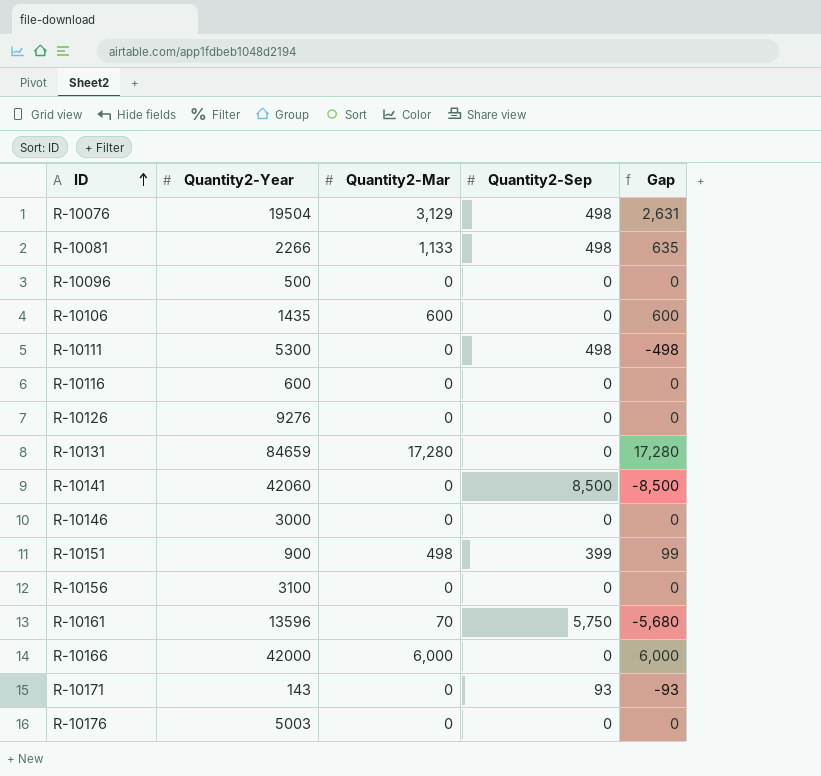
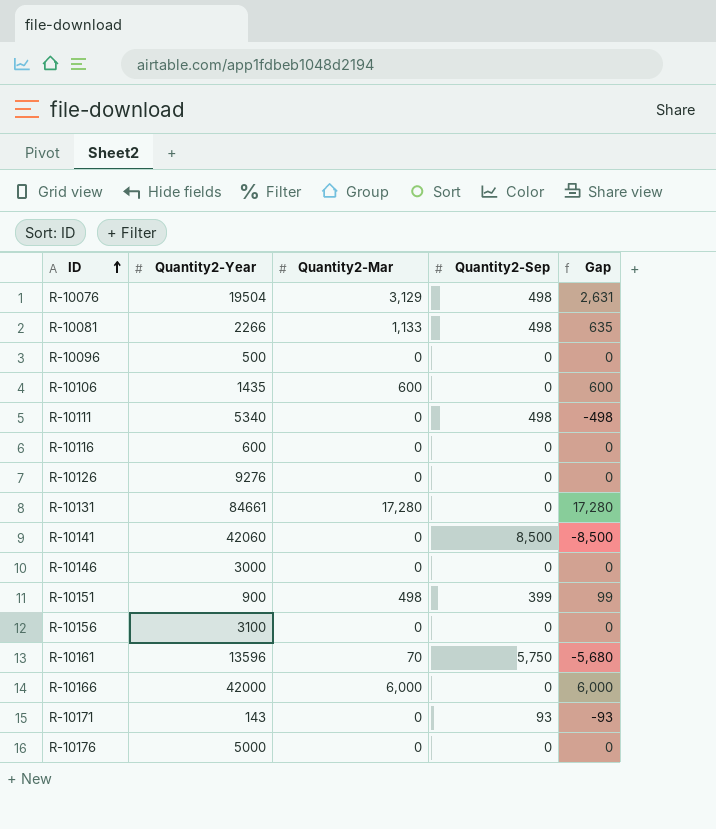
R-10111 | Quantity2-Year: 5300 -> 5340
R-10131 | Quantity2-Year: 84659 -> 84661
R-10176 | Quantity2-Year: 5003 -> 5000

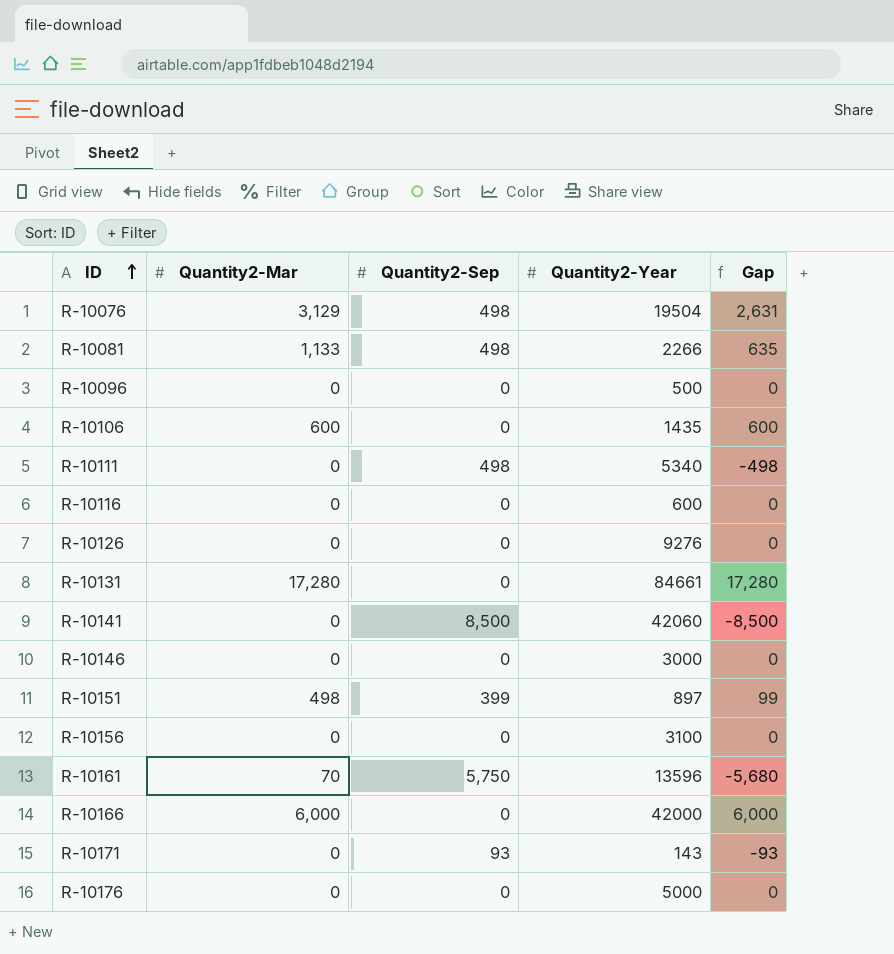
column Quantity2-Year | position: 2 -> 4
R-10151 | Quantity2-Year: 900 -> 897

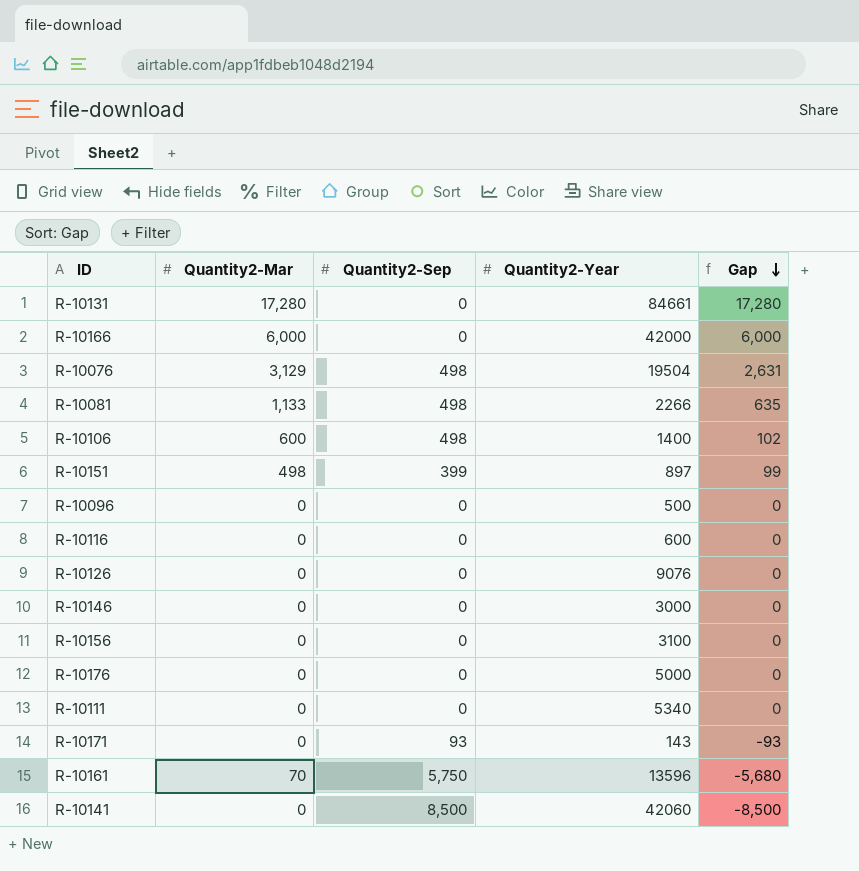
row order: ID ascending -> Gap descending
R-10106 | Quantity2-Sep: 0 -> 498
R-10106 | Quantity2-Year: 1435 -> 1400
R-10106 | Gap: 600 -> 102
R-10126 | Quantity2-Year: 9276 -> 9076
R-10111 | Quantity2-Sep: 498 -> 0
R-10111 | Gap: -498 -> 0

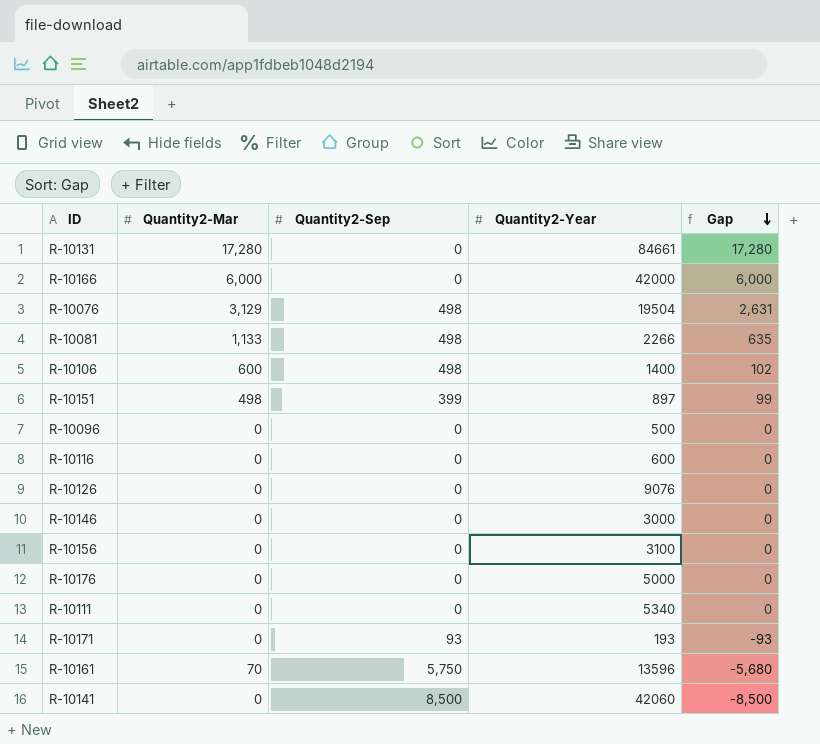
R-10171 | Quantity2-Year: 143 -> 193

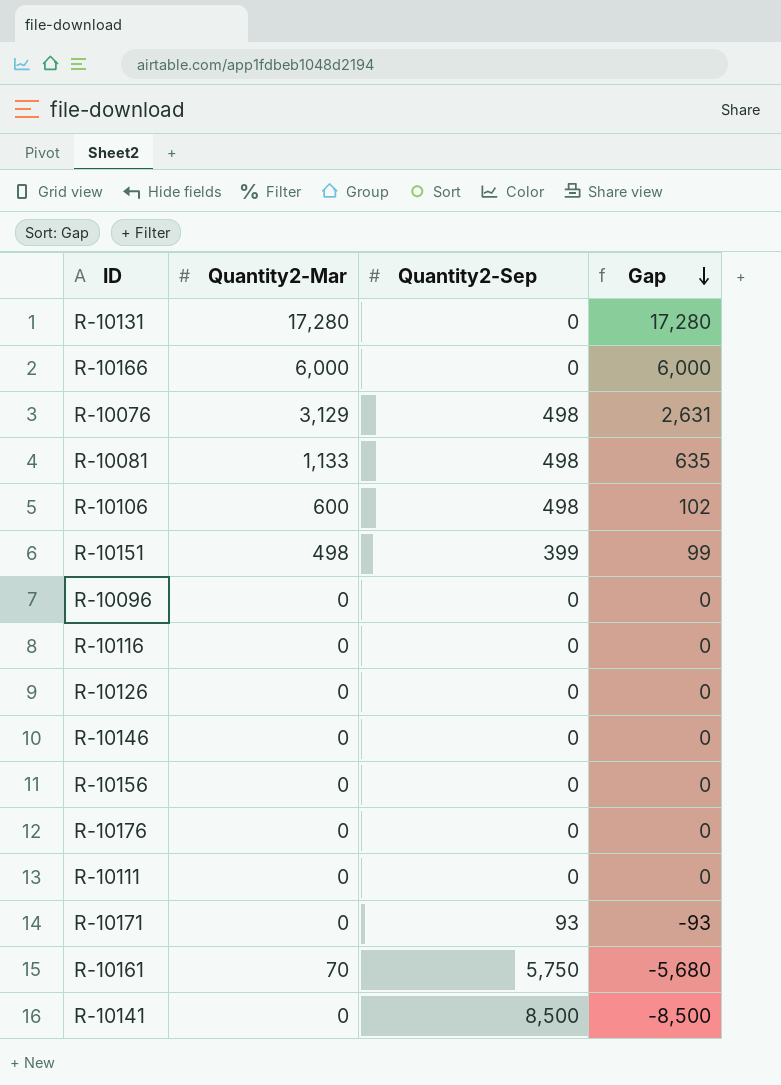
column Quantity2-Year | position: 4 -> none

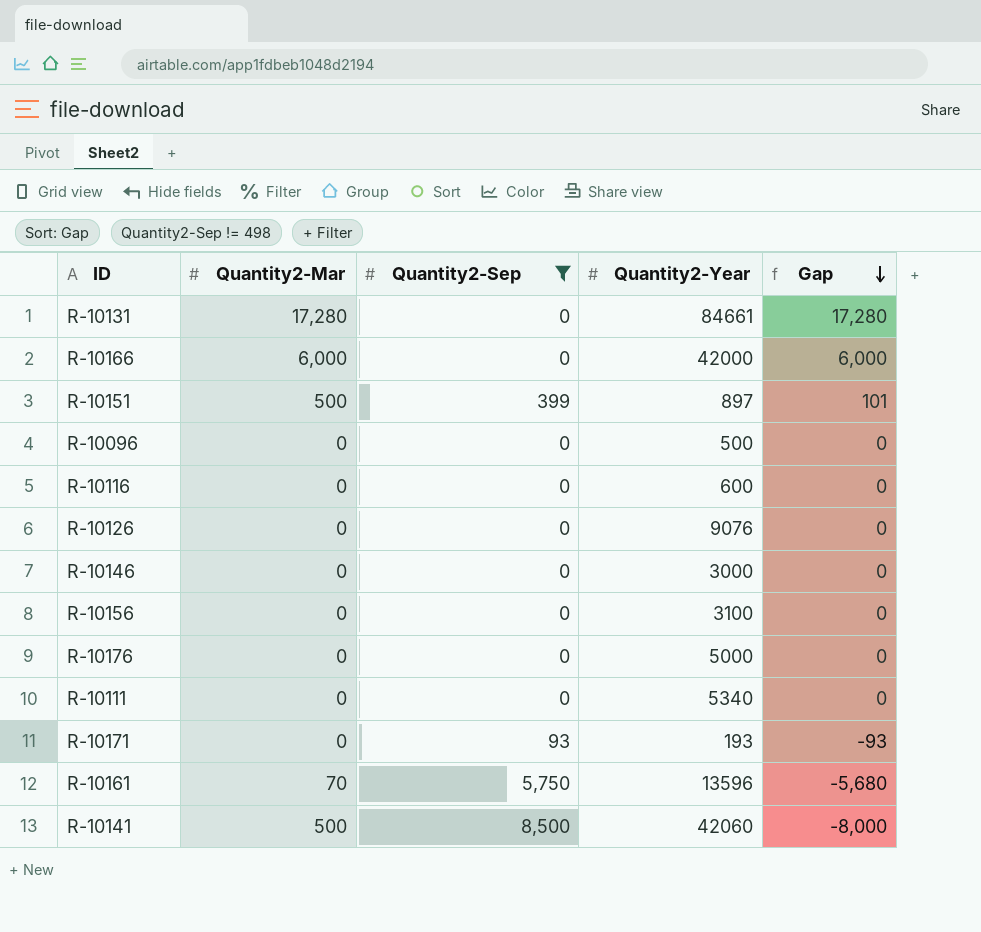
filter: none -> Quantity2-Sep != 498
column Quantity2-Year | position: none -> 4
R-10151 | Quantity2-Mar: 498 -> 500
R-10151 | Gap: 99 -> 101
R-10141 | Quantity2-Mar: 0 -> 500
R-10141 | Gap: -8,500 -> -8,000

